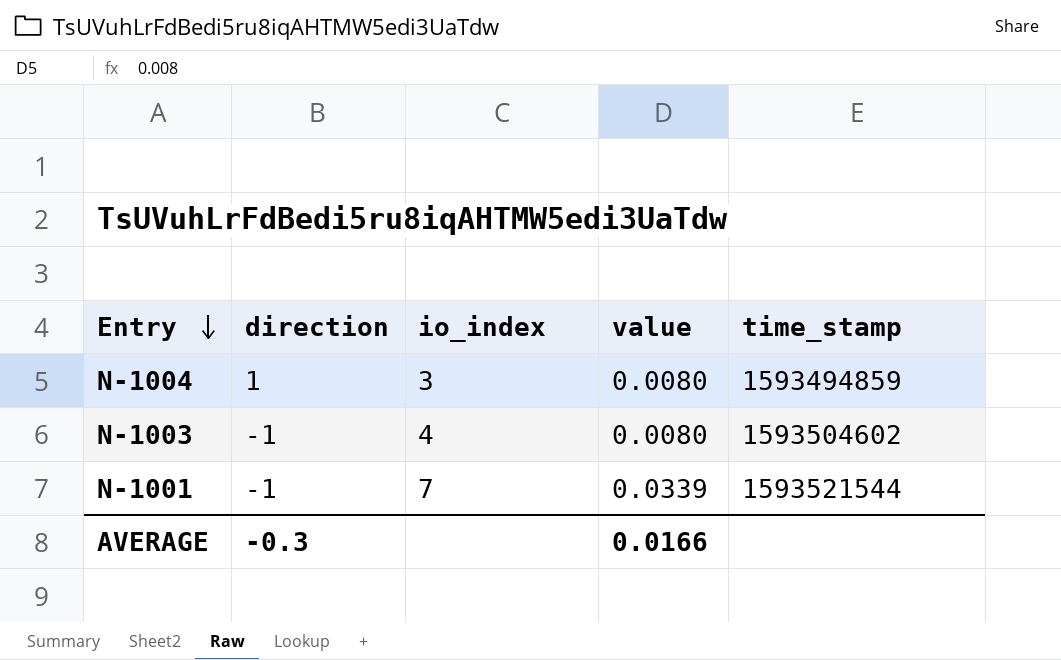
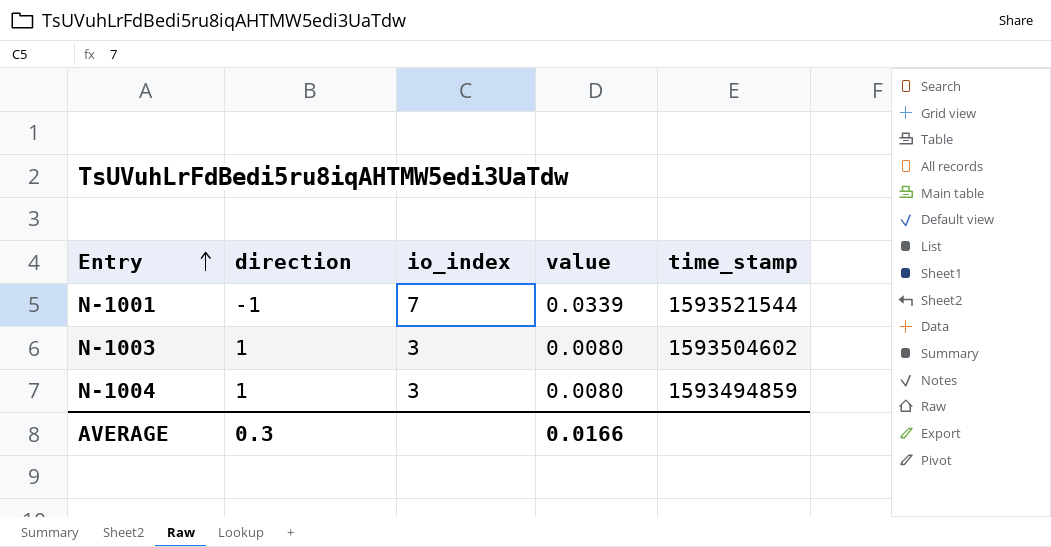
row order: Entry descending -> Entry ascending
N-1003 | direction: -1 -> 1
N-1003 | io_index: 4 -> 3
AVERAGE | direction: -0.3 -> 0.3

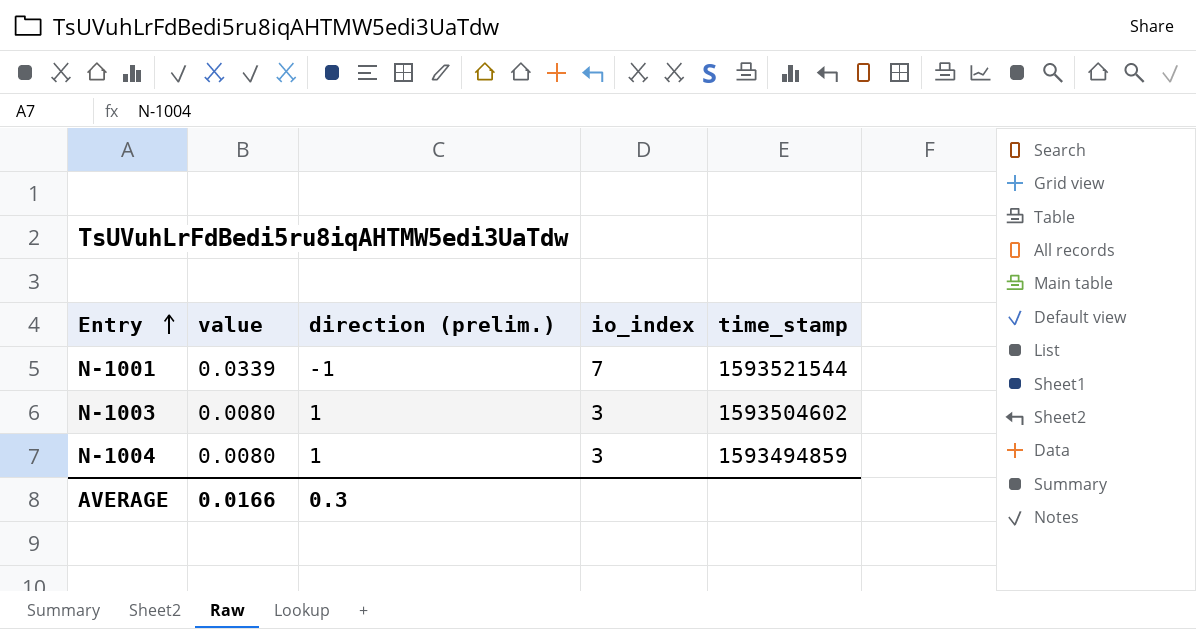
column value | position: 4 -> 2
column name: direction -> direction (prelim.)

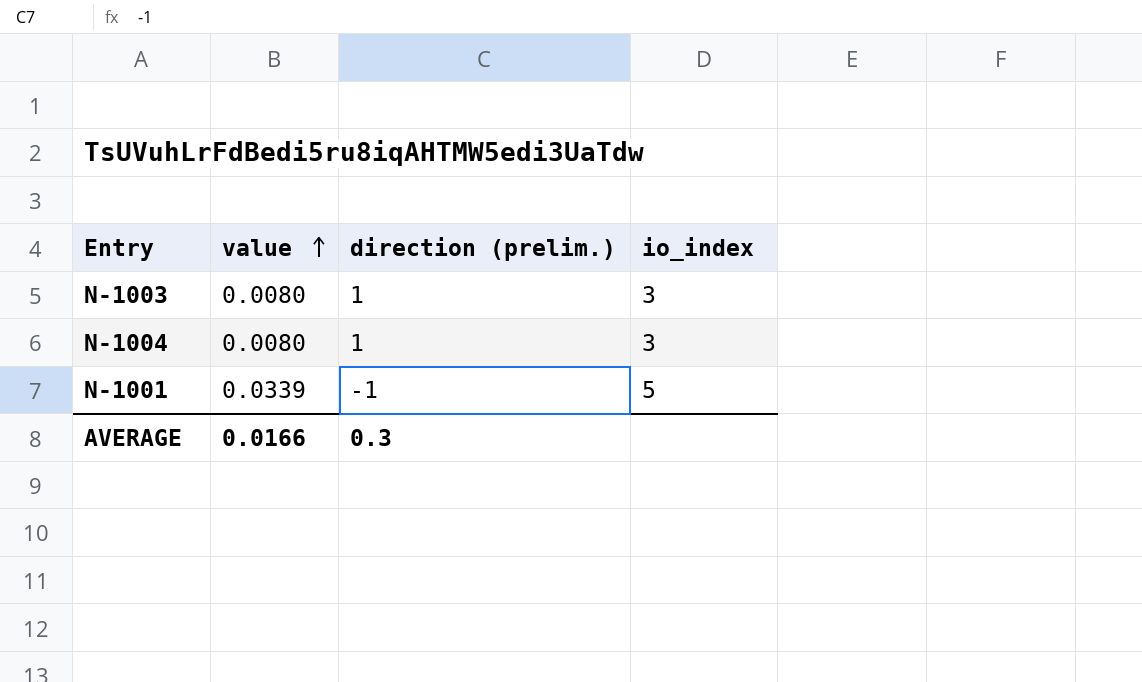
row order: Entry ascending -> value ascending
column time_stamp | position: 5 -> none
N-1001 | io_index: 7 -> 5

